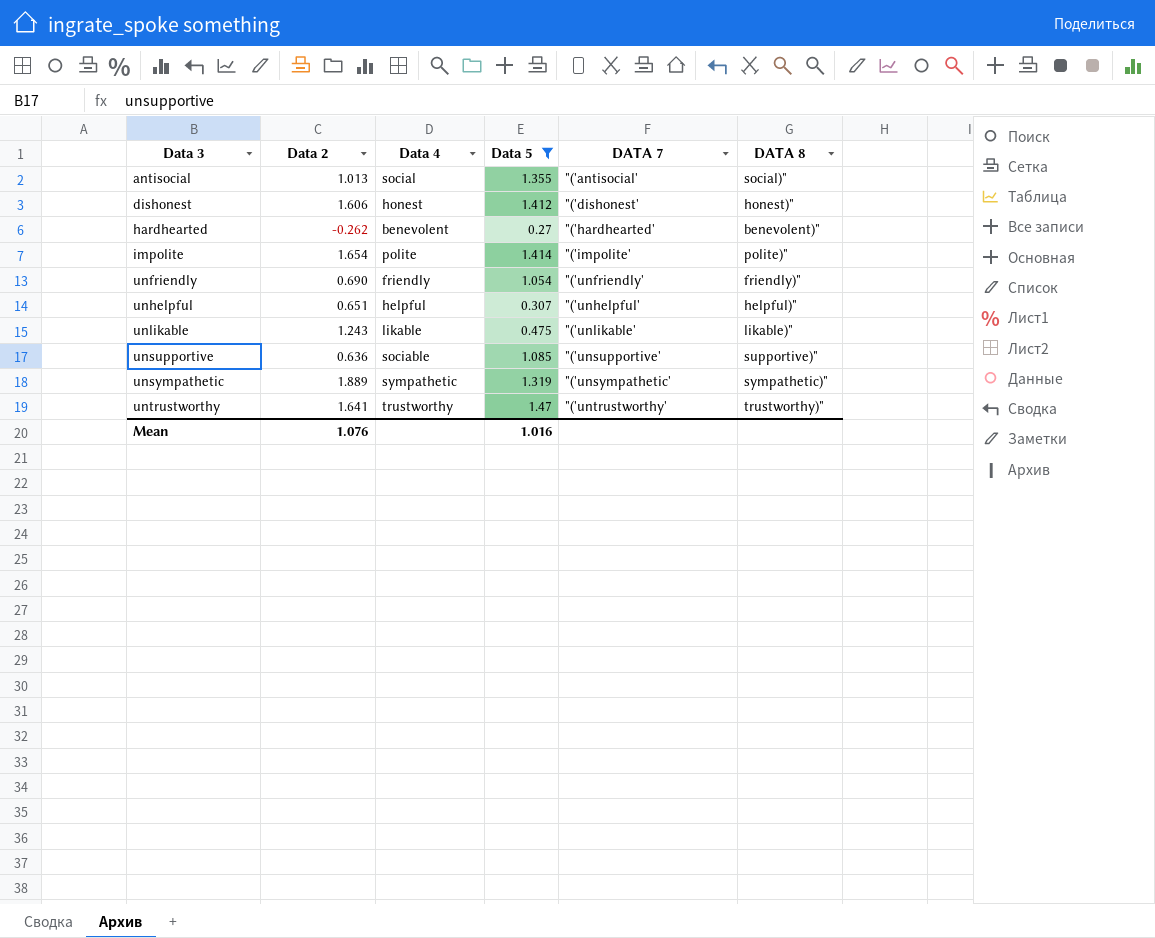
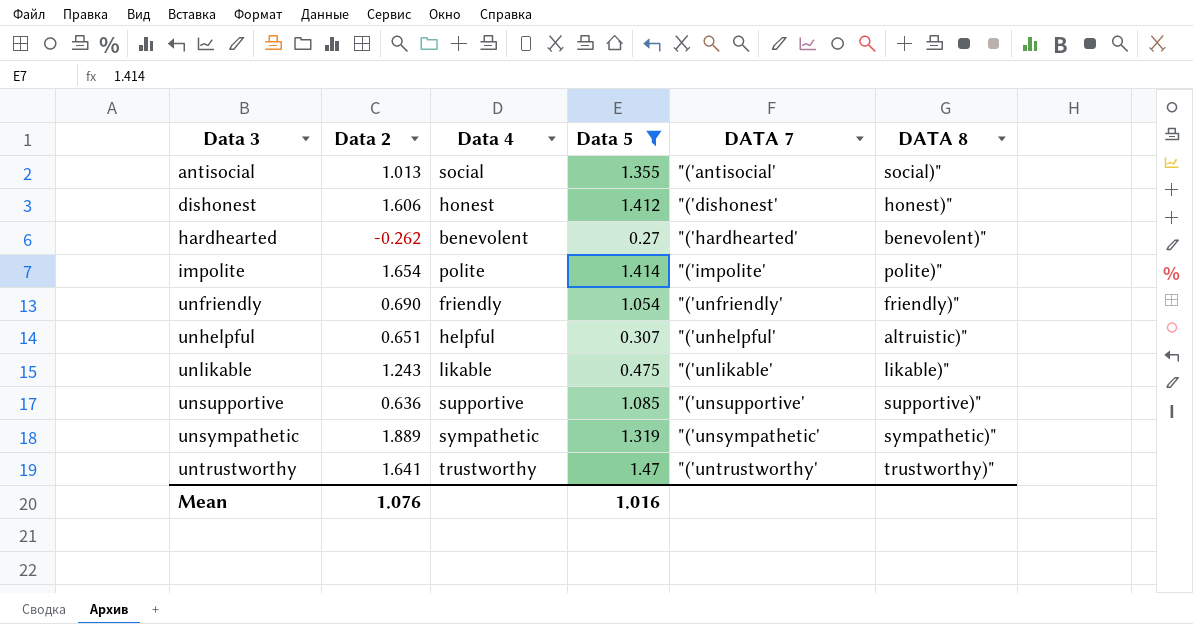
unhelpful | DATA 8: helpful)" -> altruistic)"
unsupportive | Data 4: sociable -> supportive

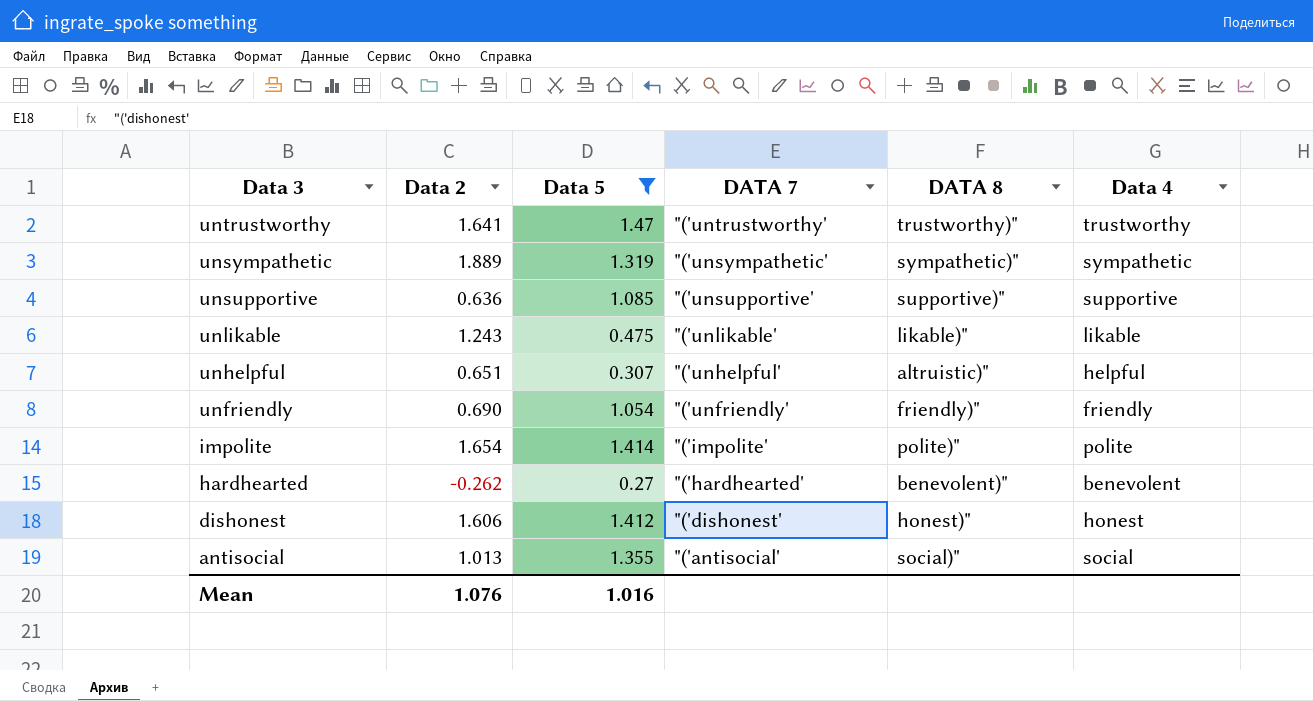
row order: Data 3 ascending -> Data 3 descending
column Data 4 | position: 3 -> 6

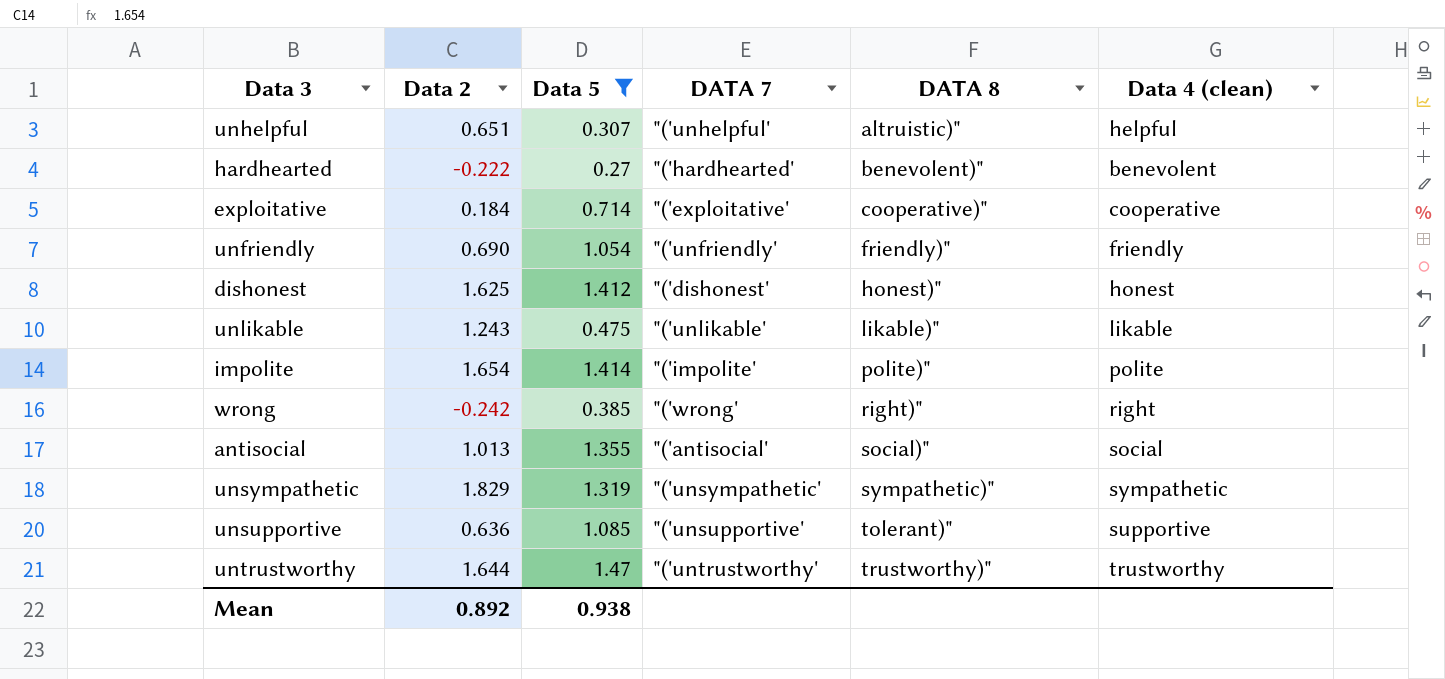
row order: Data 3 descending -> DATA 8 ascending
column name: Data 4 -> Data 4 (clean)
hardhearted | Data 2: -0.262 -> -0.222
row exploitative: none -> 0.184 | 0.714 | "('exploitative' | cooperative)" | cooperative
dishonest | Data 2: 1.606 -> 1.625
row wrong: none -> -0.242 | 0.385 | "('wrong' | right)" | right
unsympathetic | Data 2: 1.889 -> 1.829
unsupportive | DATA 8: supportive)" -> tolerant)"
untrustworthy | Data 2: 1.641 -> 1.644
Mean | Data 2: 1.076 -> 0.892
Mean | Data 5: 1.016 -> 0.938

